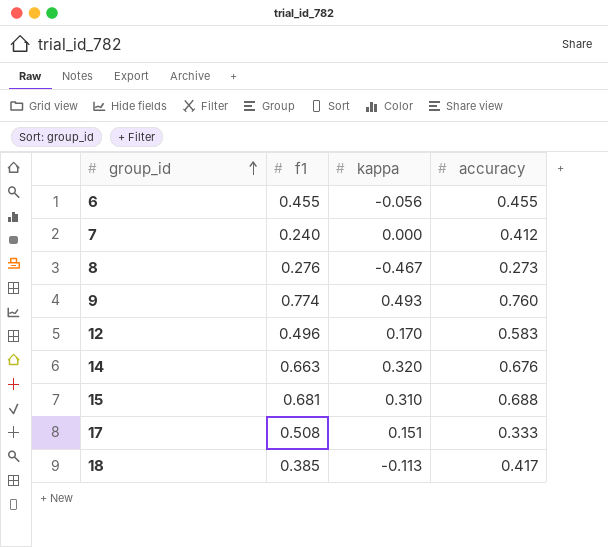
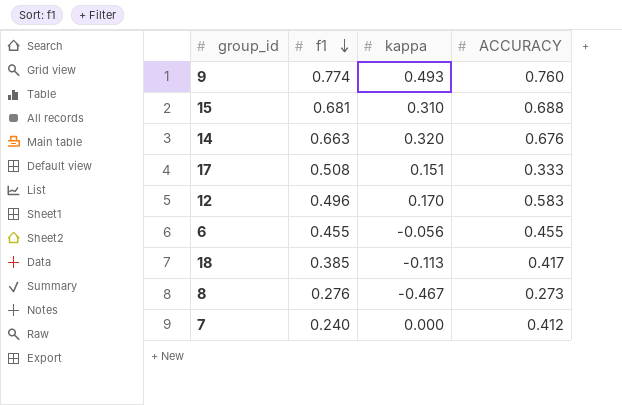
row order: group_id ascending -> f1 descending
column name: accuracy -> ACCURACY

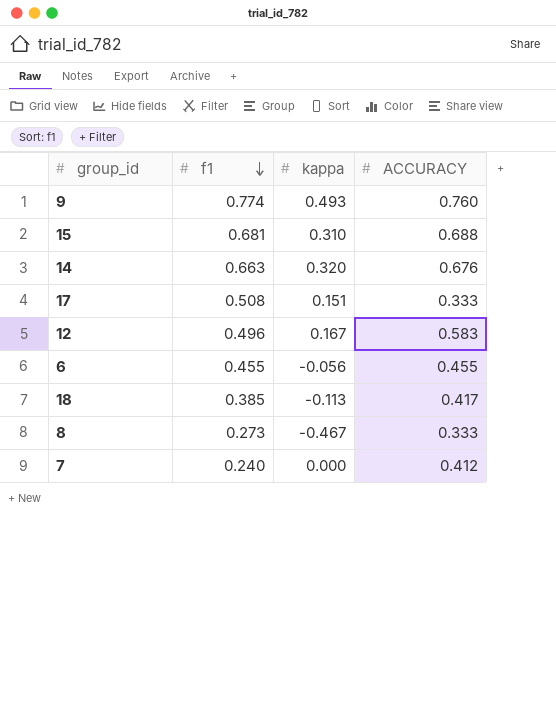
12 | kappa: 0.170 -> 0.167
8 | f1: 0.276 -> 0.273
8 | ACCURACY: 0.273 -> 0.333

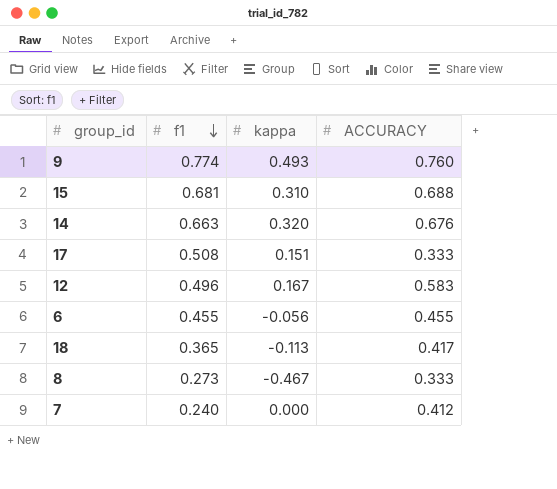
18 | f1: 0.385 -> 0.365

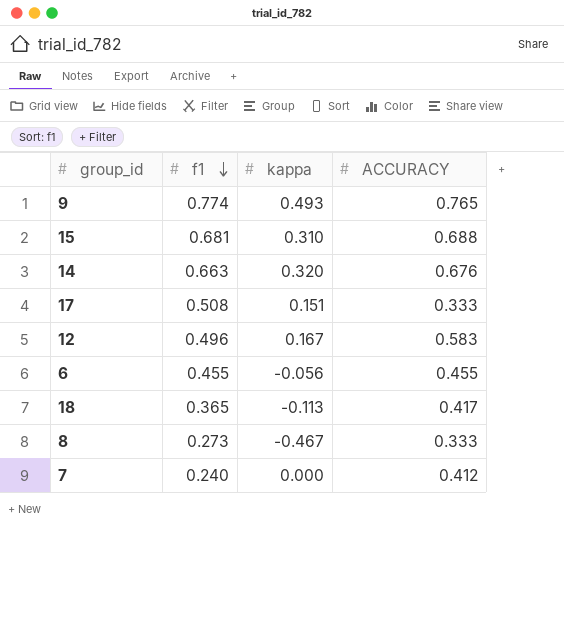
9 | ACCURACY: 0.760 -> 0.765

